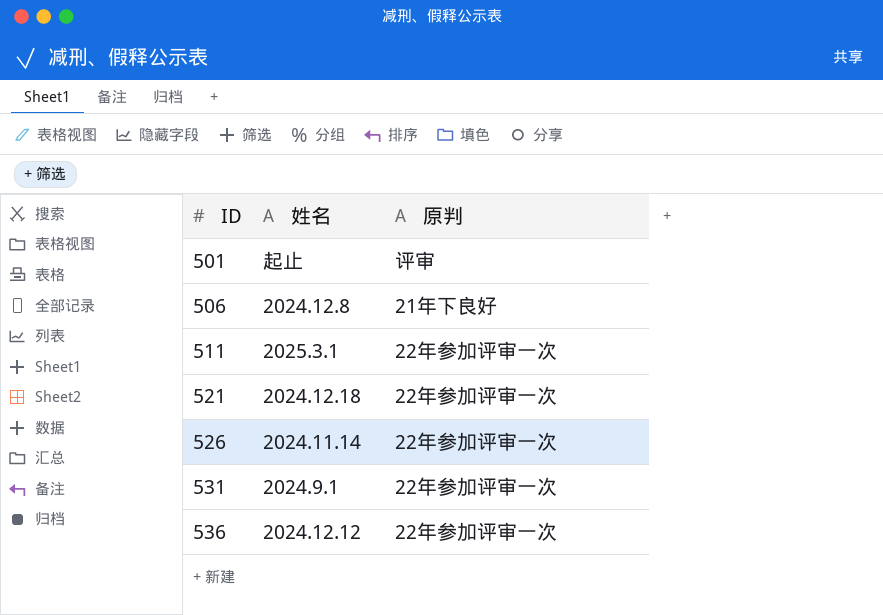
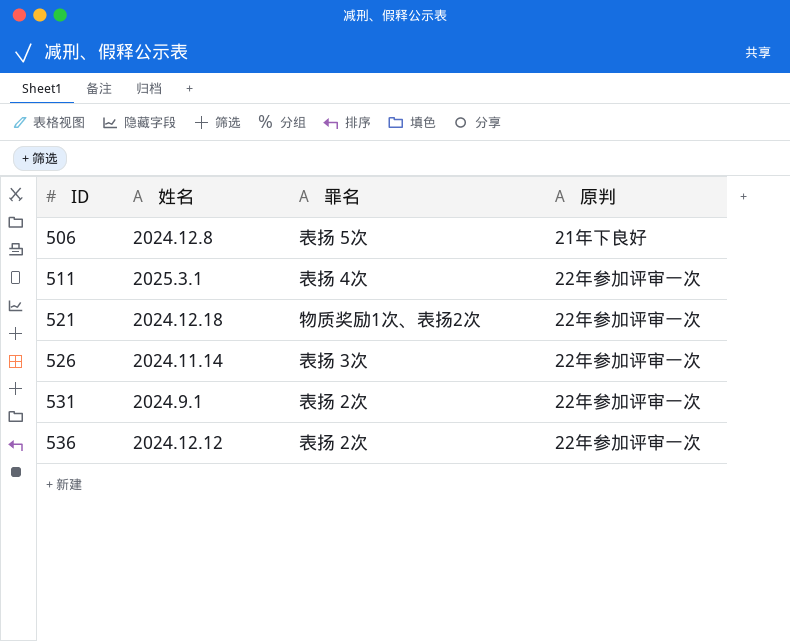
column 罪名 | position: none -> 3
row 501: 起止 | 评审 -> none

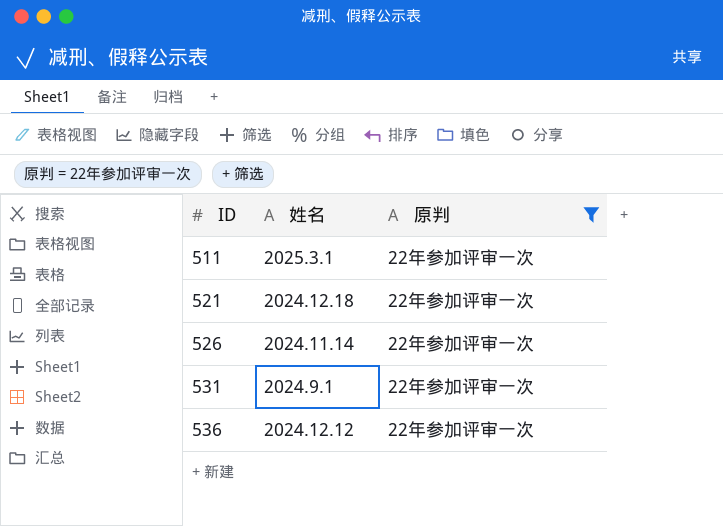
filter: none -> 原判 = 22年参加评审一次
column 罪名 | position: 3 -> none

